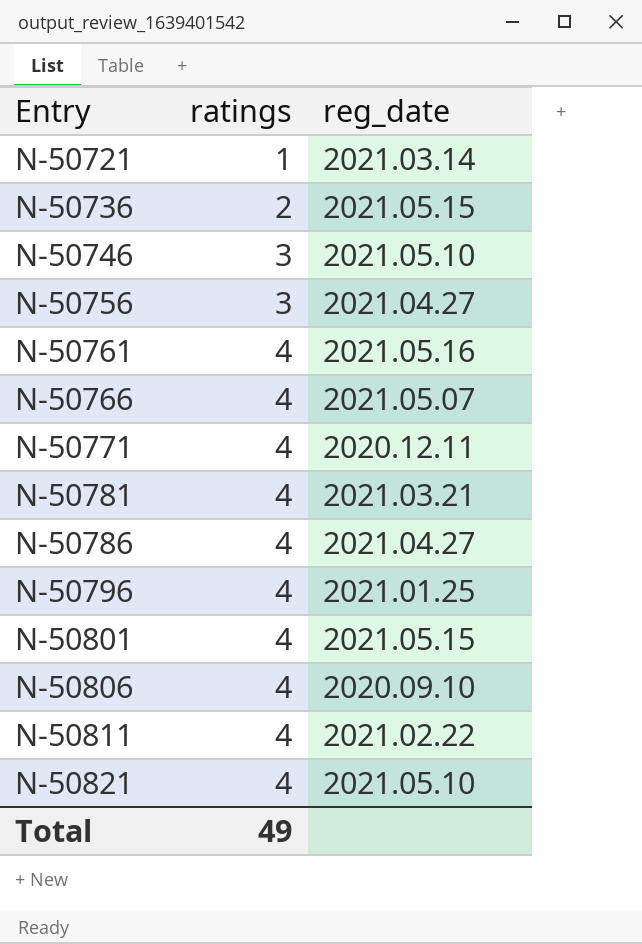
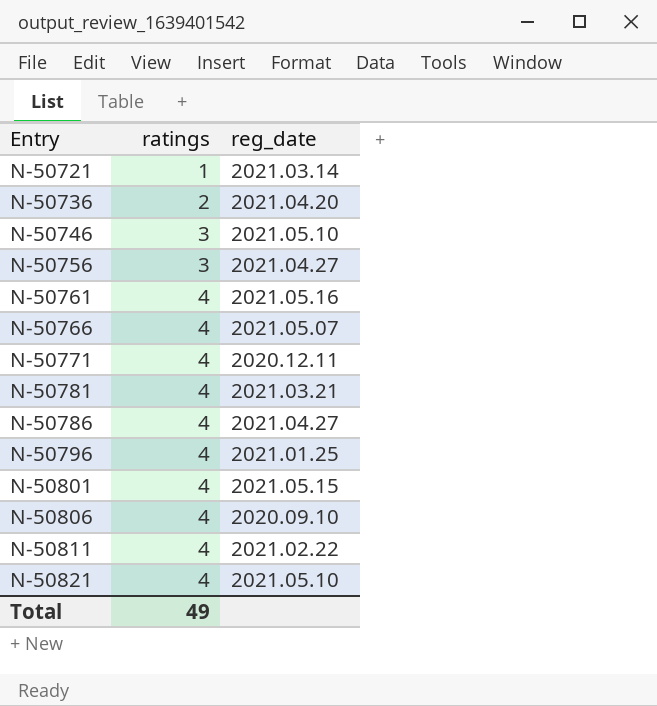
N-50736 | reg_date: 2021.05.15 -> 2021.04.20

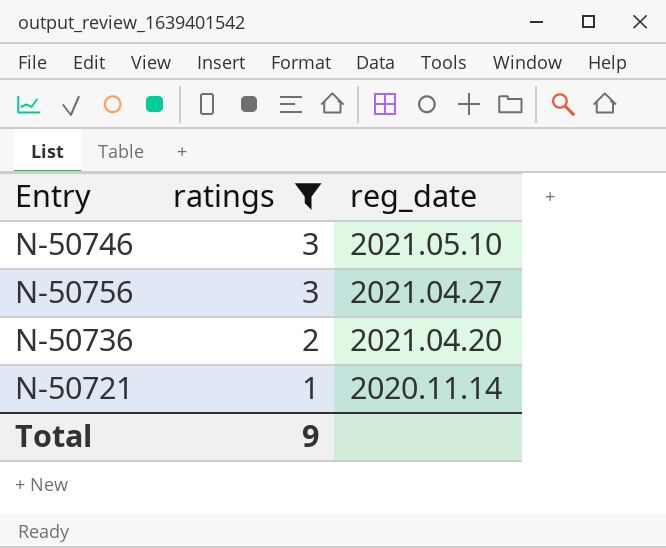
filter: none -> ratings != 4
row order: Entry ascending -> ratings descending
N-50721 | reg_date: 2021.03.14 -> 2020.11.14
Total | ratings: 49 -> 9

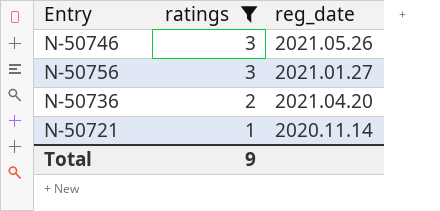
N-50746 | reg_date: 2021.05.10 -> 2021.05.26
N-50756 | reg_date: 2021.04.27 -> 2021.01.27

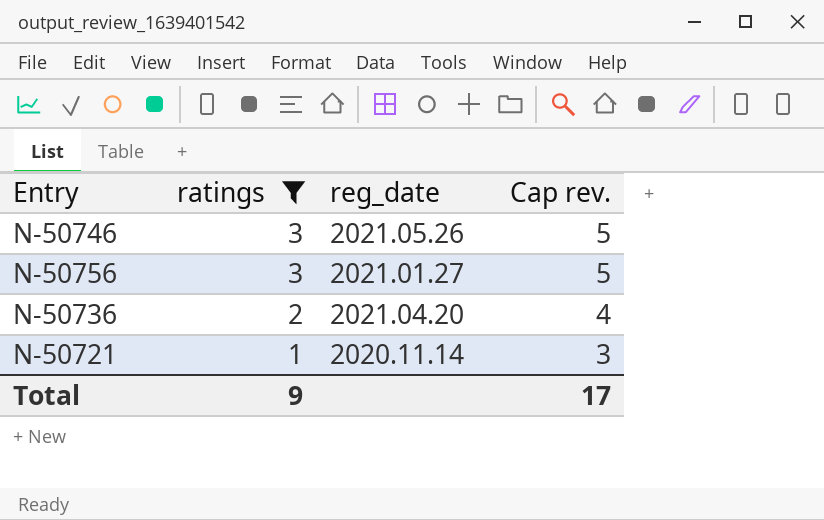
column Cap rev. | formula: none -> [ratings] + 2

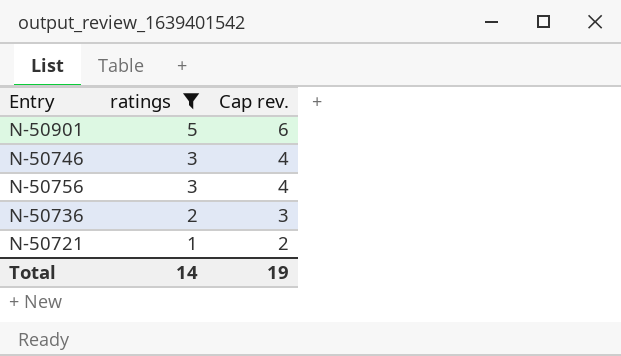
column reg_date | position: 3 -> none
column Cap rev. | formula: [ratings] + 2 -> [ratings] + 1
row N-50901: none -> 5 | 6
Total | ratings: 9 -> 14
Total | Cap rev.: 17 -> 19

